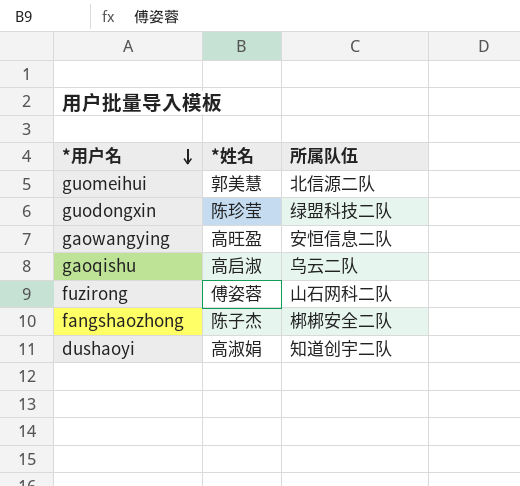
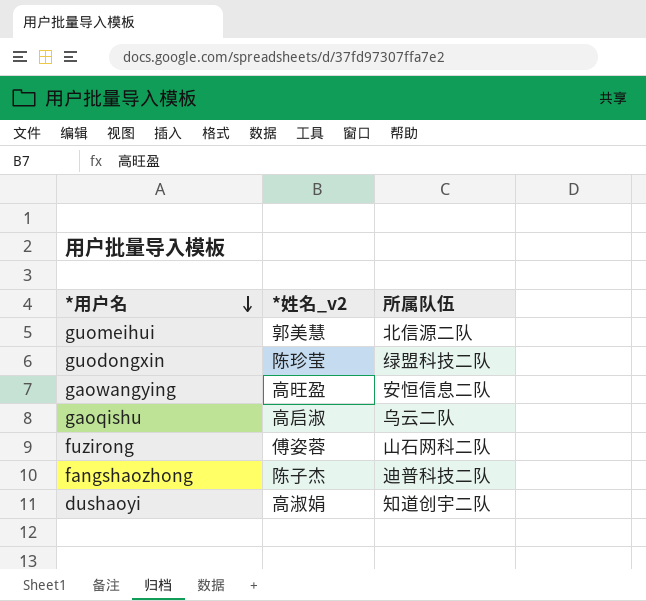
column name: *姓名 -> *姓名_v2
fangshaozhong | 所属队伍: 梆梆安全二队 -> 迪普科技二队

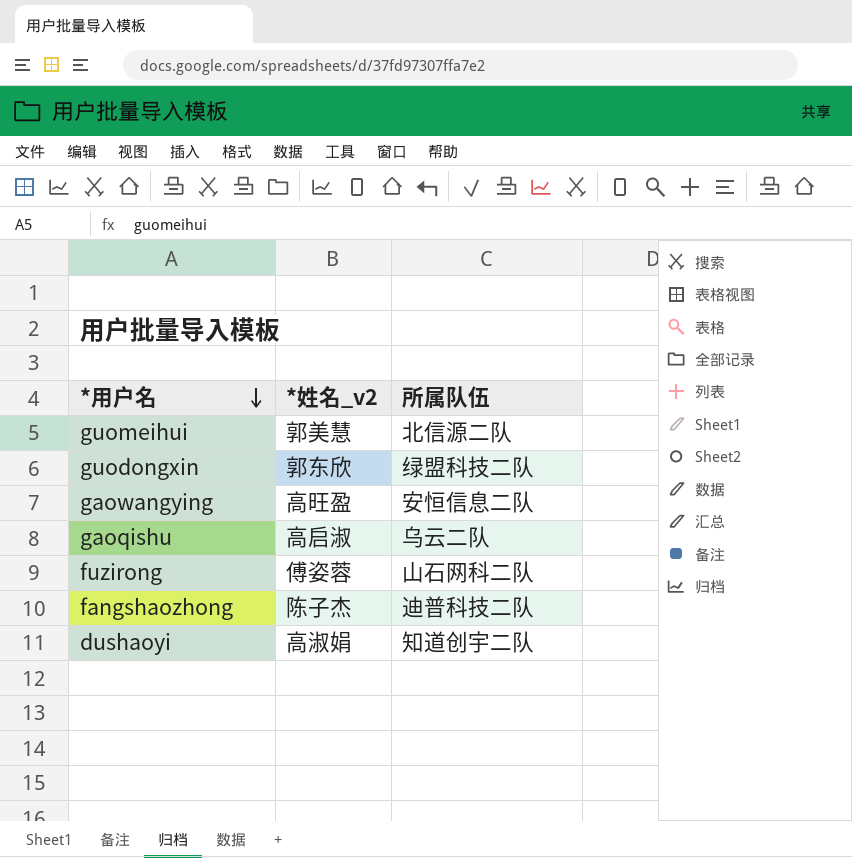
guodongxin | *姓名_v2: 陈珍莹 -> 郭东欣

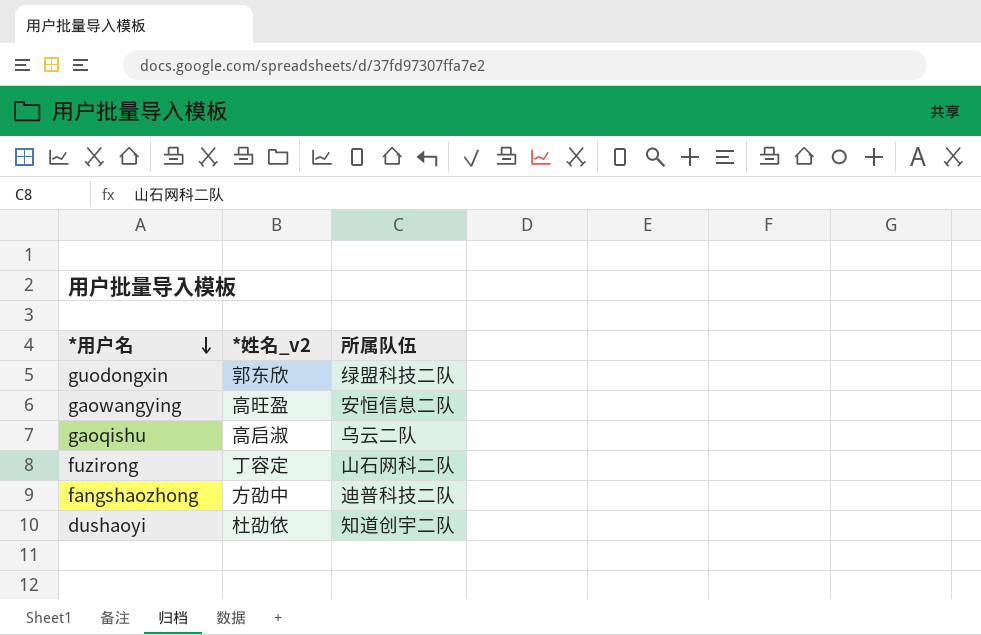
row guomeihui: 郭美慧 | 北信源二队 -> none
fuzirong | *姓名_v2: 傅姿蓉 -> 丁容定
fangshaozhong | *姓名_v2: 陈子杰 -> 方劭中
dushaoyi | *姓名_v2: 高淑娟 -> 杜劭依

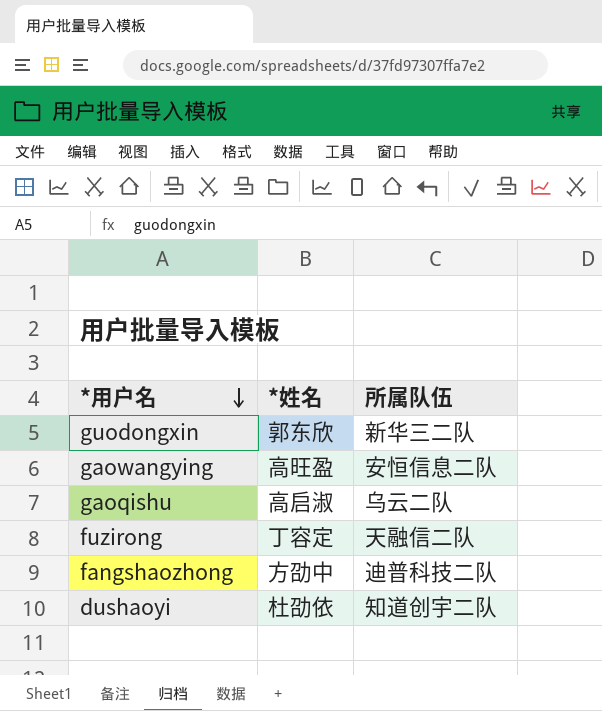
column name: *姓名_v2 -> *姓名
guodongxin | 所属队伍: 绿盟科技二队 -> 新华三二队
fuzirong | 所属队伍: 山石网科二队 -> 天融信二队

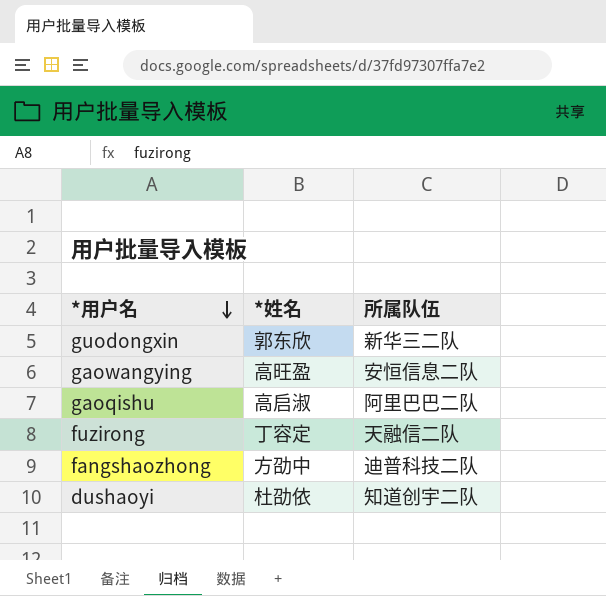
gaoqishu | 所属队伍: 乌云二队 -> 阿里巴巴二队

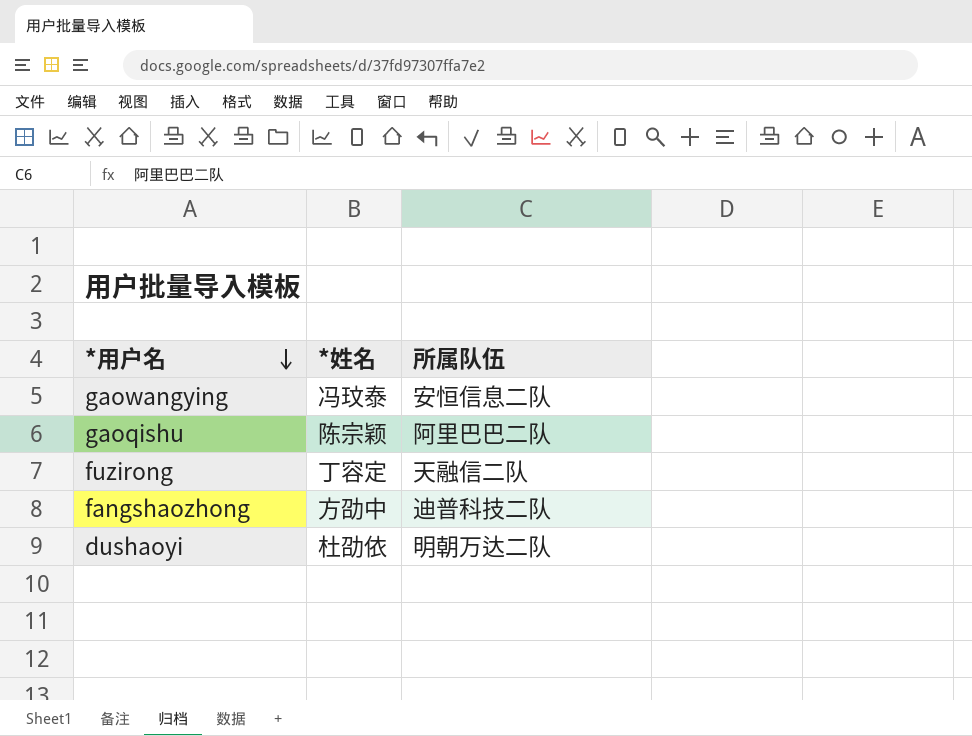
row guodongxin: 郭东欣 | 新华三二队 -> none
gaowangying | *姓名: 高旺盈 -> 冯玟泰
gaoqishu | *姓名: 高启淑 -> 陈宗颖
dushaoyi | 所属队伍: 知道创宇二队 -> 明朝万达二队

